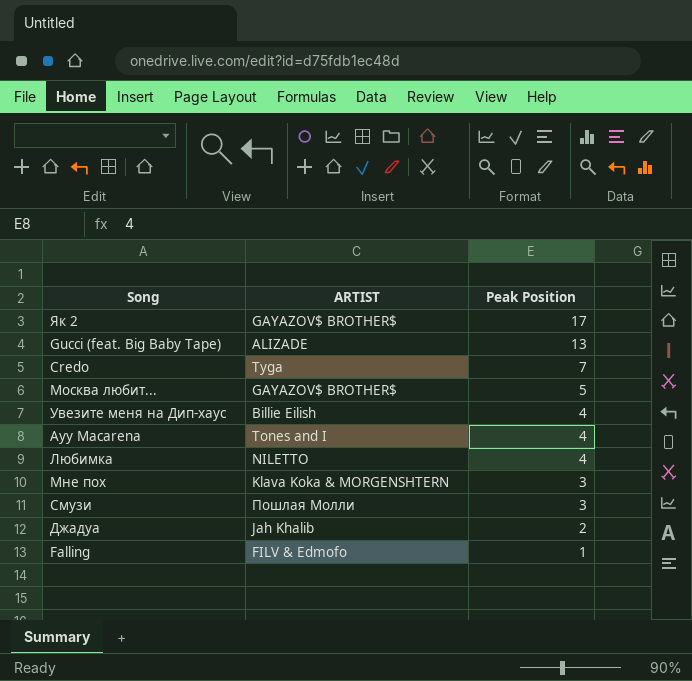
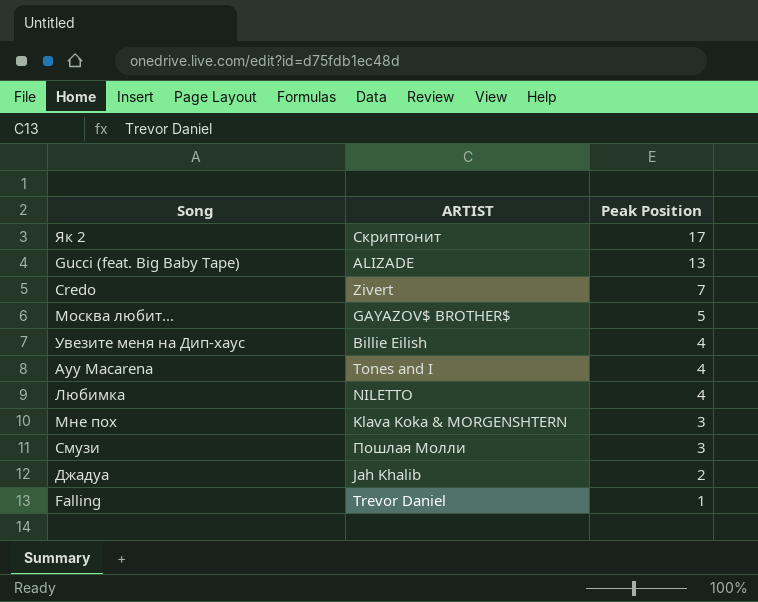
Як 2 | ARTIST: GAYAZOV$ BROTHER$ -> Скриптонит
Credo | ARTIST: Tyga -> Zivert
Falling | ARTIST: FILV & Edmofo -> Trevor Daniel

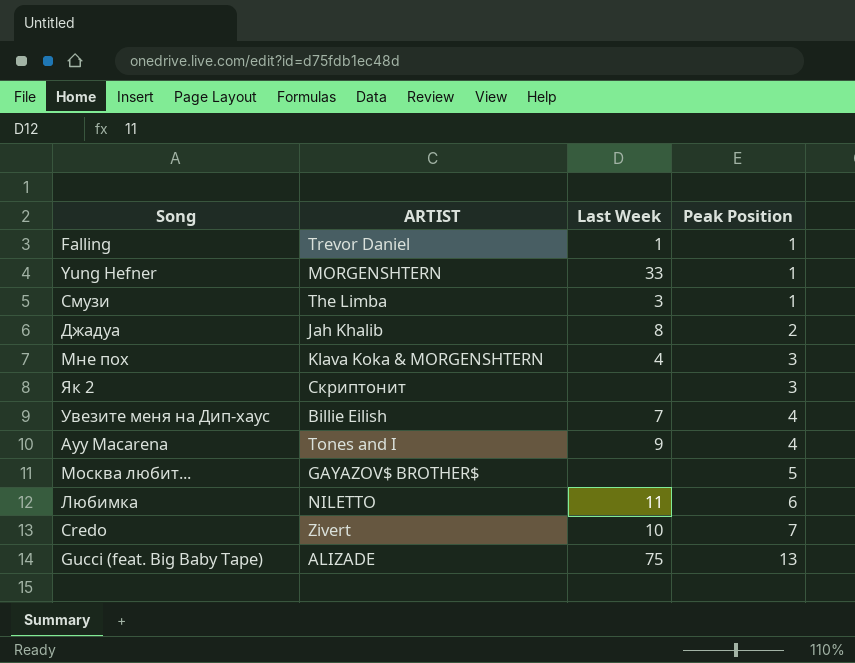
row order: Peak Position descending -> Peak Position ascending
column Last Week | position: none -> 3
row Yung Hefner: none -> MORGENSHTERN | 33 | 1
Смузи | ARTIST: Пошлая Молли -> The Limba
Смузи | Peak Position: 3 -> 1
Як 2 | Peak Position: 17 -> 3
Любимка | Peak Position: 4 -> 6

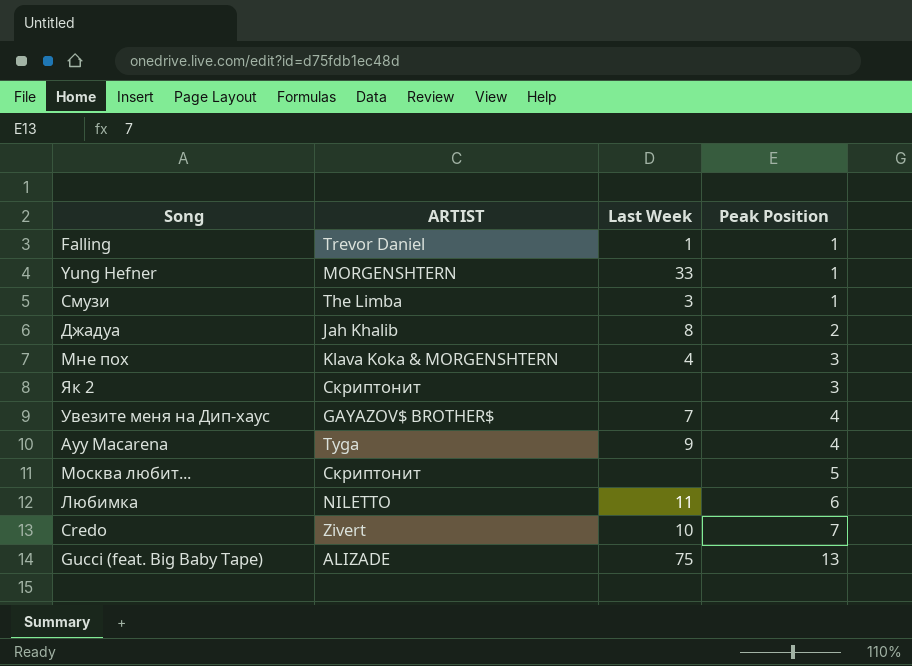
Увезите меня на Дип-хаус | ARTIST: Billie Eilish -> GAYAZOV$ BROTHER$
Ayy Macarena | ARTIST: Tones and I -> Tyga
Москва любит... | ARTIST: GAYAZOV$ BROTHER$ -> Скриптонит

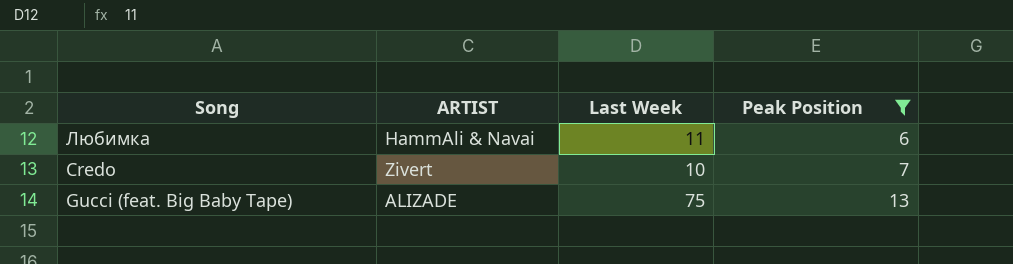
filter: none -> Peak Position >= 6
Любимка | ARTIST: NILETTO -> HammAli & Navai

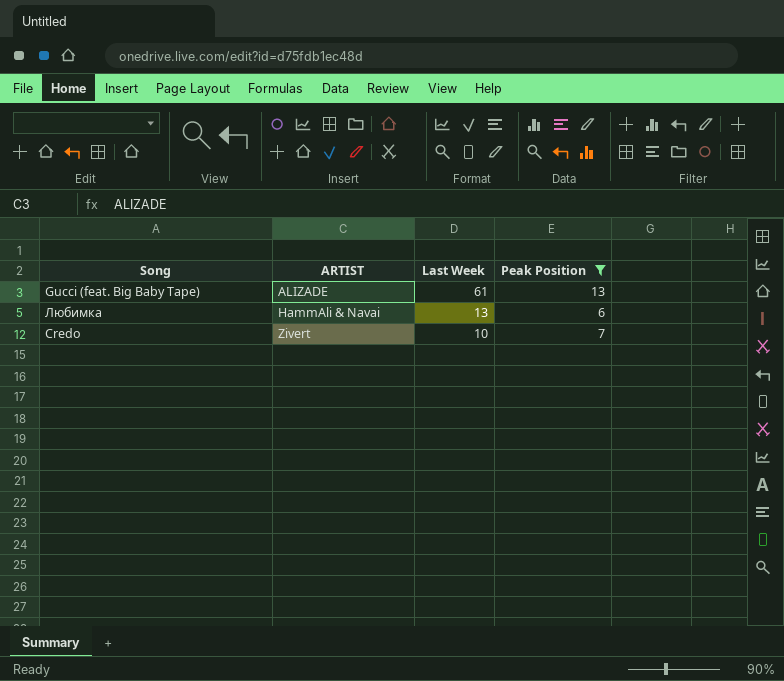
row order: Peak Position ascending -> ARTIST ascending
Gucci (feat. Big Baby Tape) | Last Week: 75 -> 61
Любимка | Last Week: 11 -> 13

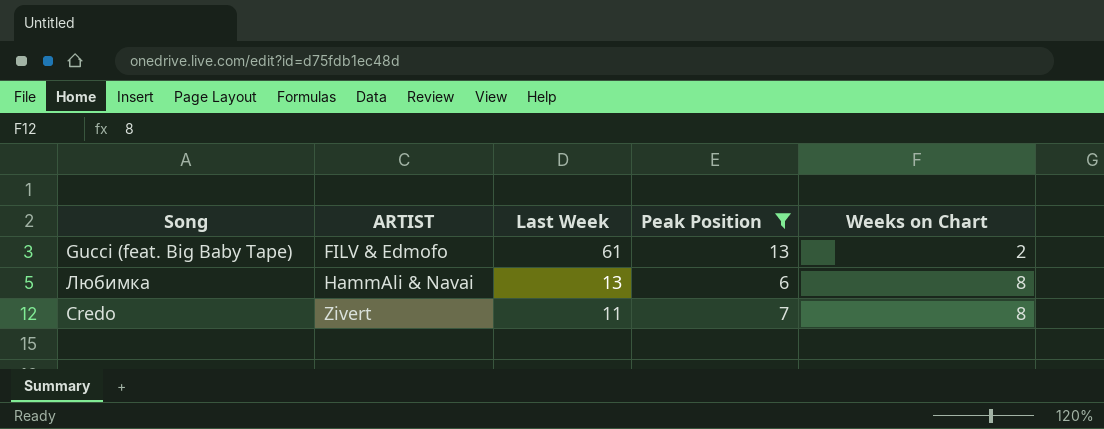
column Weeks on Chart | position: none -> 5
Gucci (feat. Big Baby Tape) | ARTIST: ALIZADE -> FILV & Edmofo
Credo | Last Week: 10 -> 11

